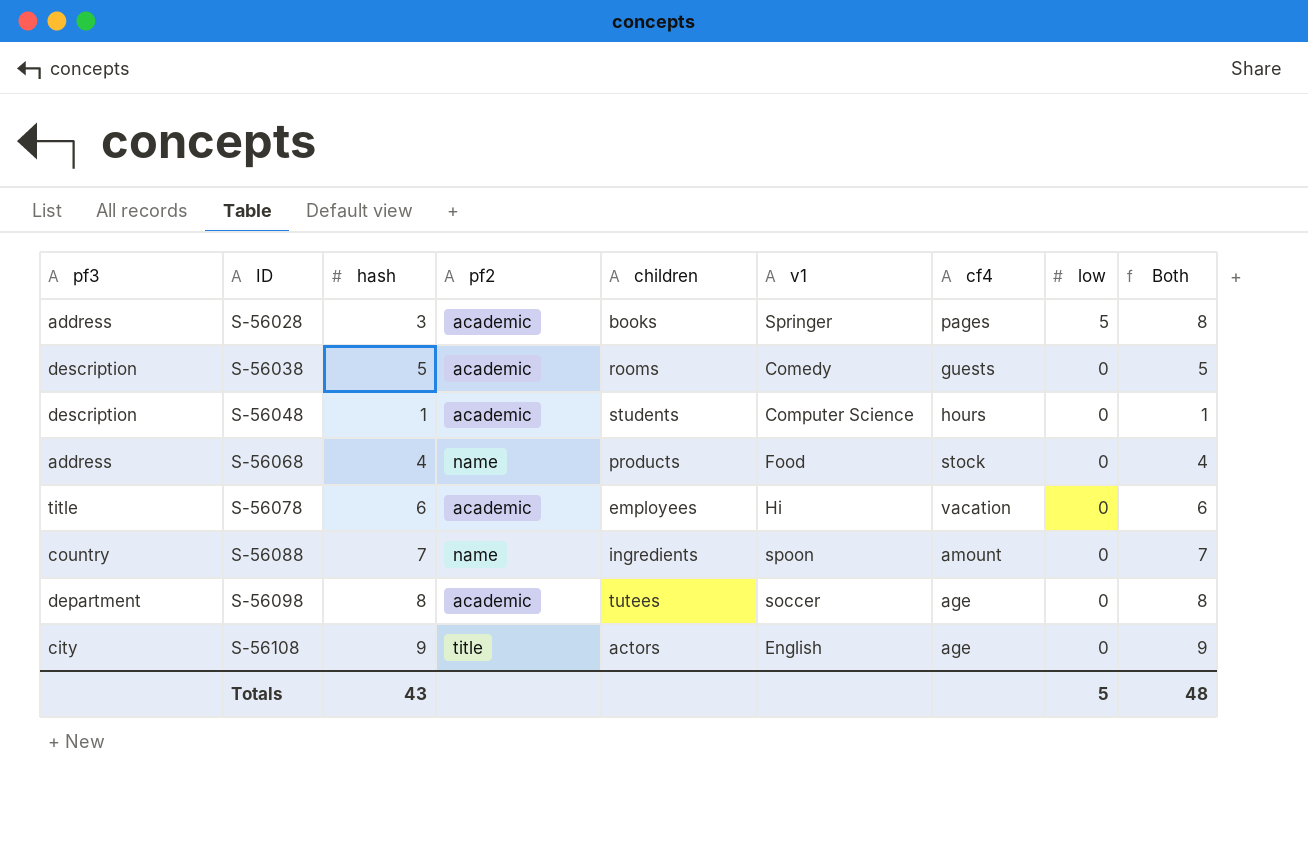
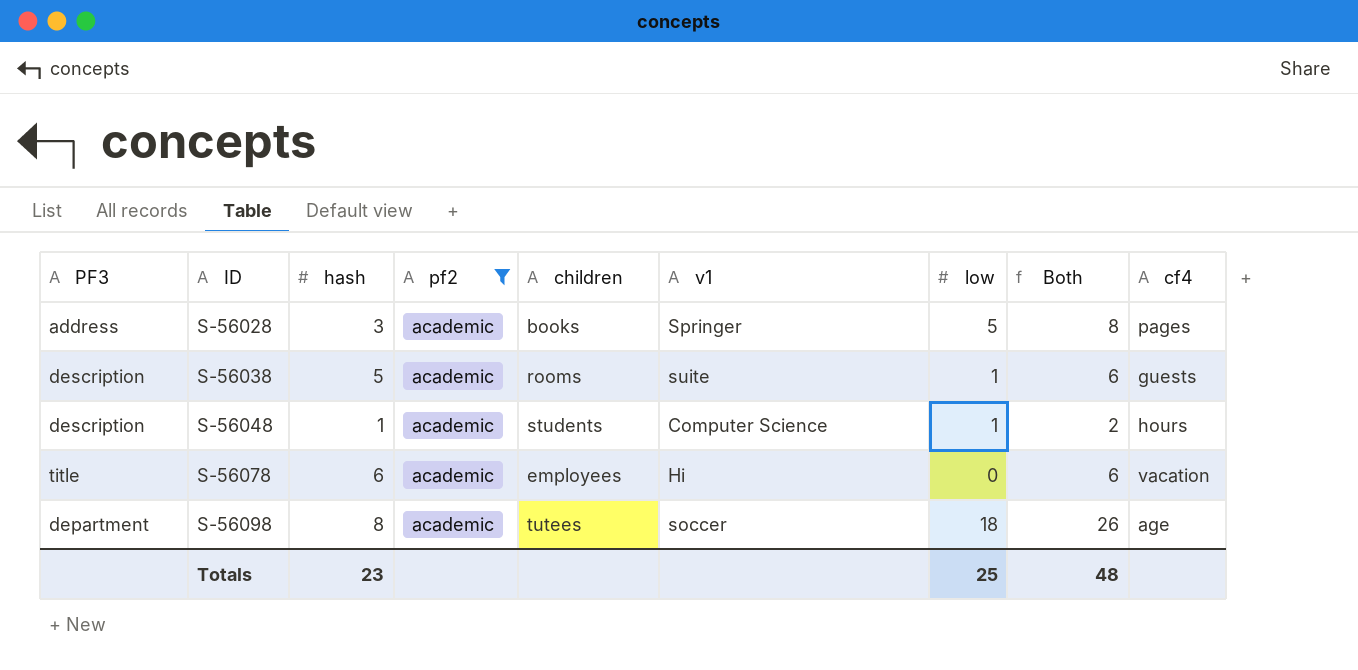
filter: none -> pf2 = academic
column name: pf3 -> PF3
column cf4 | position: 7 -> 9
S-56038 | v1: Comedy -> suite
S-56038 | low: 0 -> 1
S-56038 | Both: 5 -> 6
S-56048 | low: 0 -> 1
S-56048 | Both: 1 -> 2
S-56098 | low: 0 -> 18
S-56098 | Both: 8 -> 26
Totals | hash: 43 -> 23
Totals | low: 5 -> 25

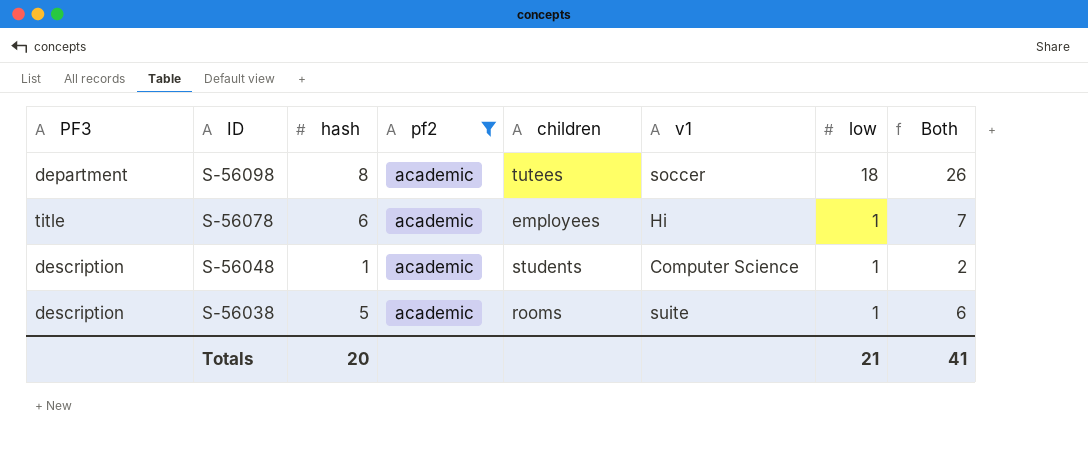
row order: ID ascending -> ID descending
column cf4 | position: 9 -> none
row S-56028: address | 3 | academic | books | Springer | 5 | 8 | pages -> none
S-56078 | low: 0 -> 1
S-56078 | Both: 6 -> 7
Totals | hash: 23 -> 20
Totals | low: 25 -> 21
Totals | Both: 48 -> 41

